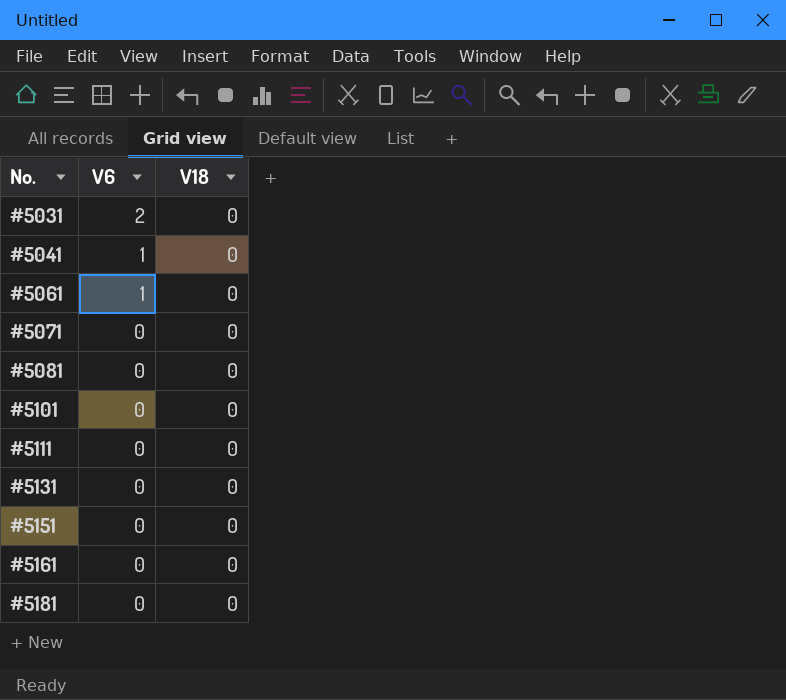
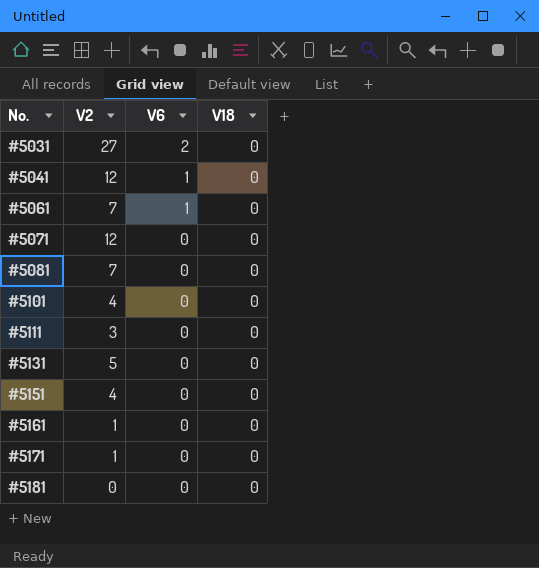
column V2 | position: none -> 2
row #5171: none -> 1 | 0 | 0

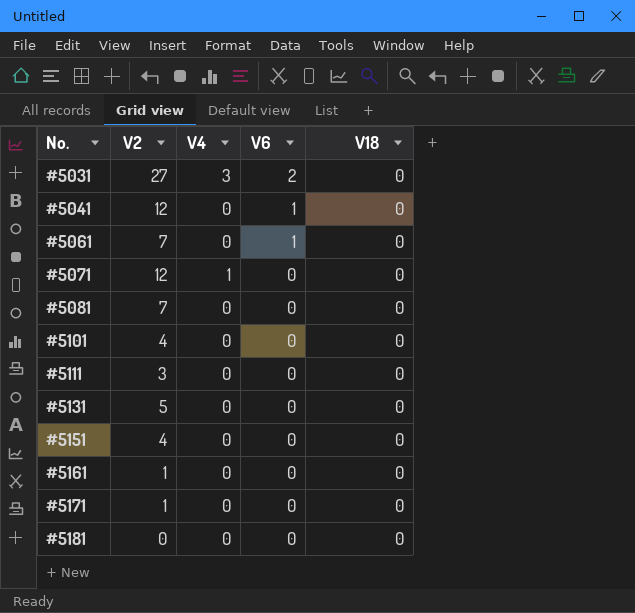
column V4 | position: none -> 3

